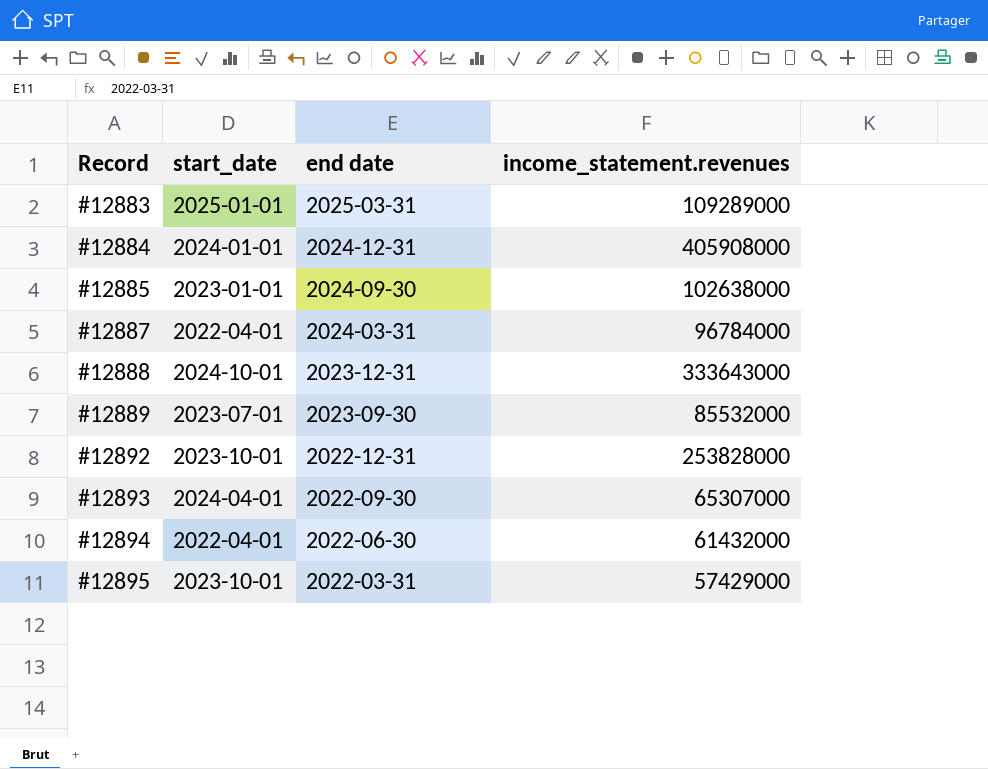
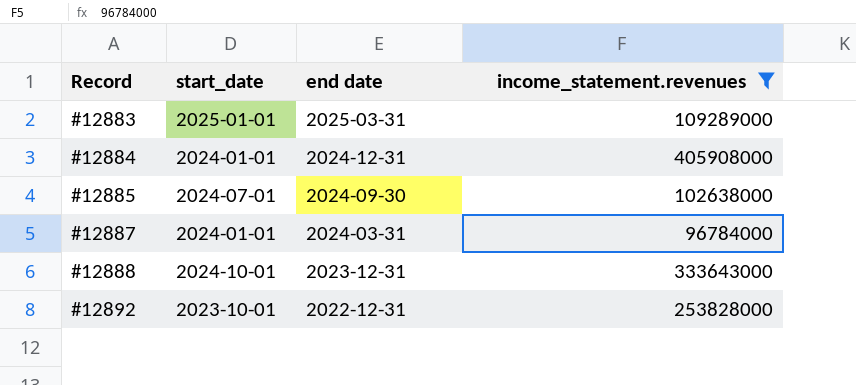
filter: none -> income_statement.revenues >= 96784000
#12885 | start_date: 2023-01-01 -> 2024-07-01
#12887 | start_date: 2022-04-01 -> 2024-01-01

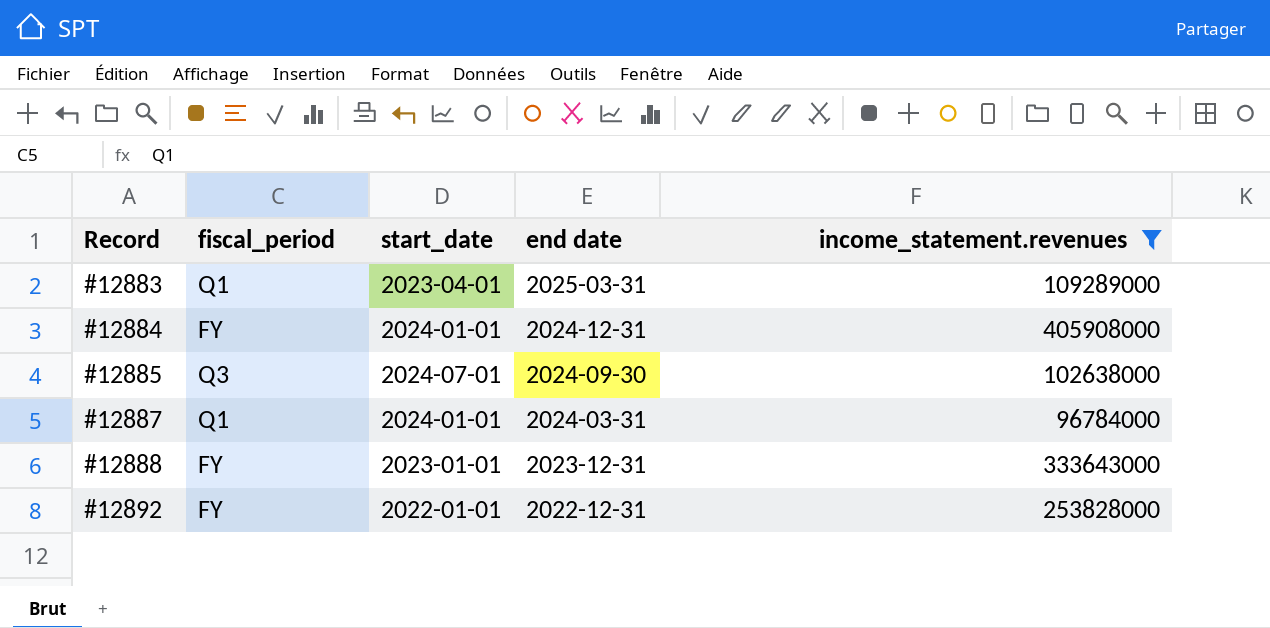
column fiscal_period | position: none -> 2
#12883 | start_date: 2025-01-01 -> 2023-04-01
#12888 | start_date: 2024-10-01 -> 2023-01-01
#12892 | start_date: 2023-10-01 -> 2022-01-01

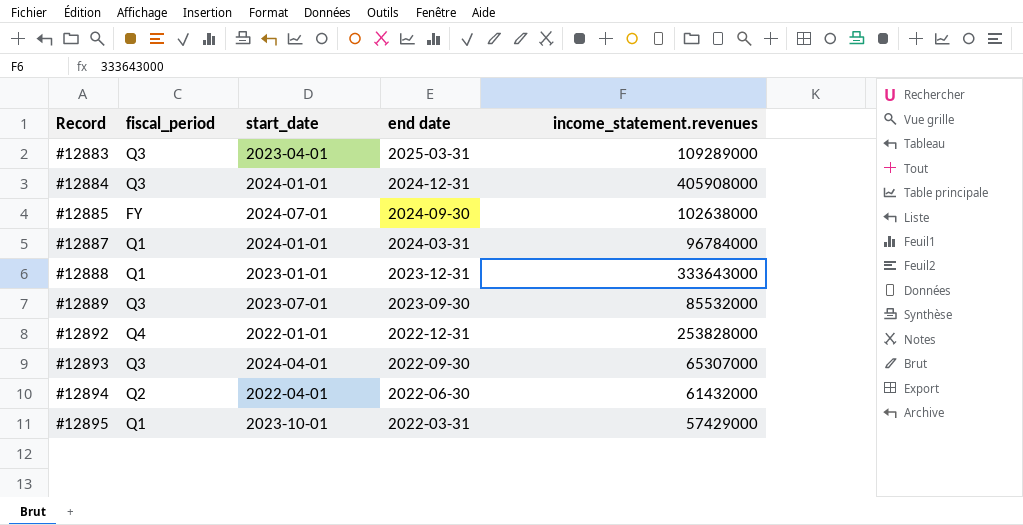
filter: income_statement.revenues >= 96784000 -> none
#12883 | fiscal_period: Q1 -> Q3
#12884 | fiscal_period: FY -> Q3
#12885 | fiscal_period: Q3 -> FY
#12888 | fiscal_period: FY -> Q1
#12892 | fiscal_period: FY -> Q4

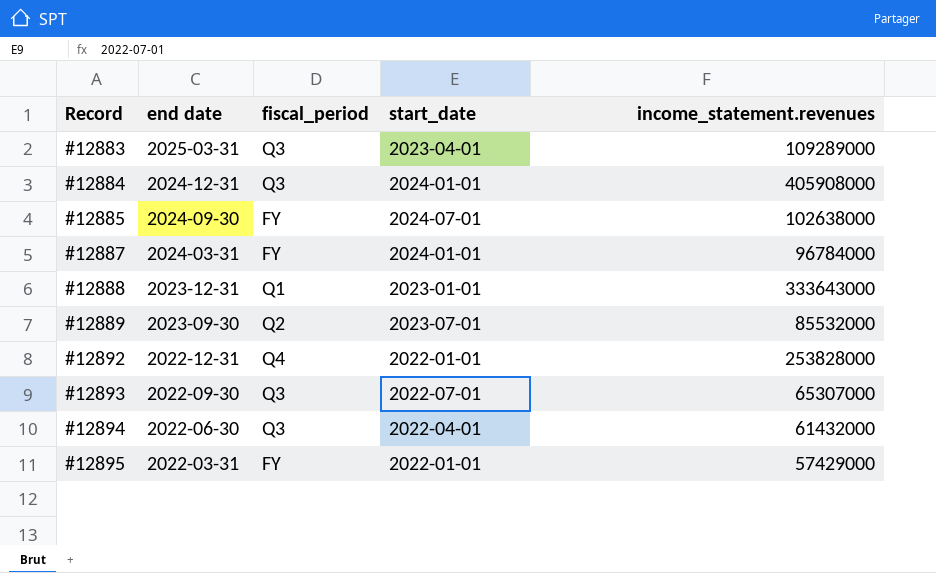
column end date | position: 4 -> 2
#12887 | fiscal_period: Q1 -> FY
#12889 | fiscal_period: Q3 -> Q2
#12893 | start_date: 2024-04-01 -> 2022-07-01
#12894 | fiscal_period: Q2 -> Q3
#12895 | fiscal_period: Q1 -> FY
#12895 | start_date: 2023-10-01 -> 2022-01-01

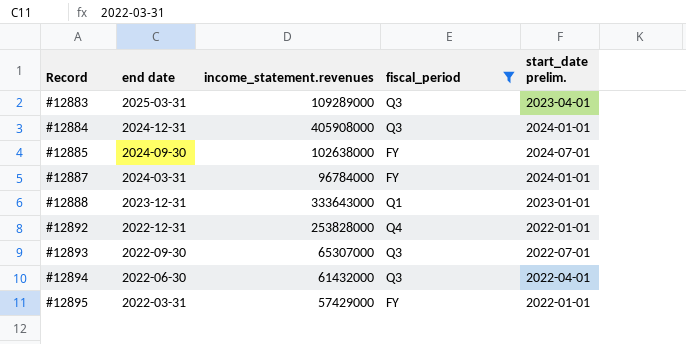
filter: none -> fiscal_period != Q2
column income_statement.revenues | position: 5 -> 3
column name: start_date -> start_date prelim.

